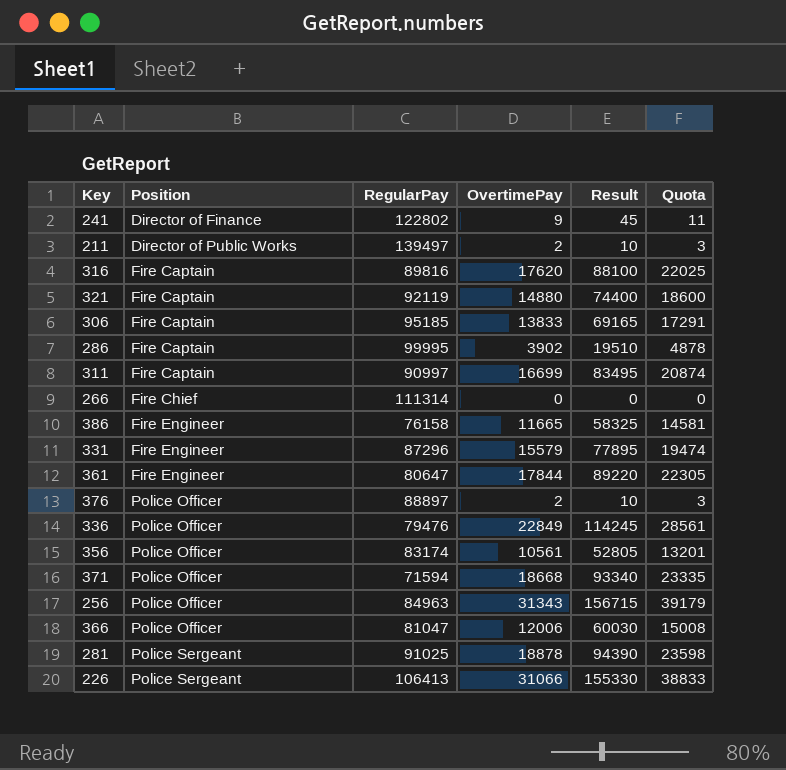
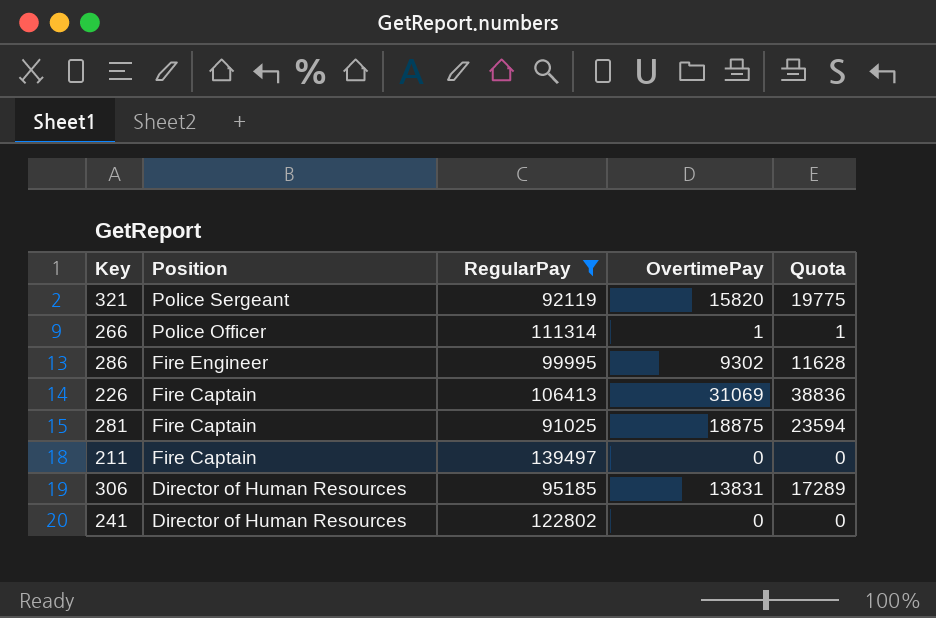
filter: none -> RegularPay >= 91025
row order: Position ascending -> Position descending
column Result | formula: [OvertimePay] * 5 -> none
321 | Position: Fire Captain -> Police Sergeant
321 | OvertimePay: 14880 -> 15820
321 | Quota: 18600 -> 19775
266 | Position: Fire Chief -> Police Officer
266 | OvertimePay: 0 -> 1
266 | Quota: 0 -> 1
286 | Position: Fire Captain -> Fire Engineer
286 | OvertimePay: 3902 -> 9302
286 | Quota: 4878 -> 11628
226 | Position: Police Sergeant -> Fire Captain
226 | OvertimePay: 31066 -> 31069
226 | Quota: 38833 -> 38836
281 | Position: Police Sergeant -> Fire Captain
281 | OvertimePay: 18878 -> 18875
281 | Quota: 23598 -> 23594
211 | Position: Director of Public Works -> Fire Captain
211 | OvertimePay: 2 -> 0
211 | Quota: 3 -> 0
306 | Position: Fire Captain -> Director of Human Resources
306 | OvertimePay: 13833 -> 13831
306 | Quota: 17291 -> 17289
241 | Position: Director of Finance -> Director of Human Resources
241 | OvertimePay: 9 -> 0
241 | Quota: 11 -> 0

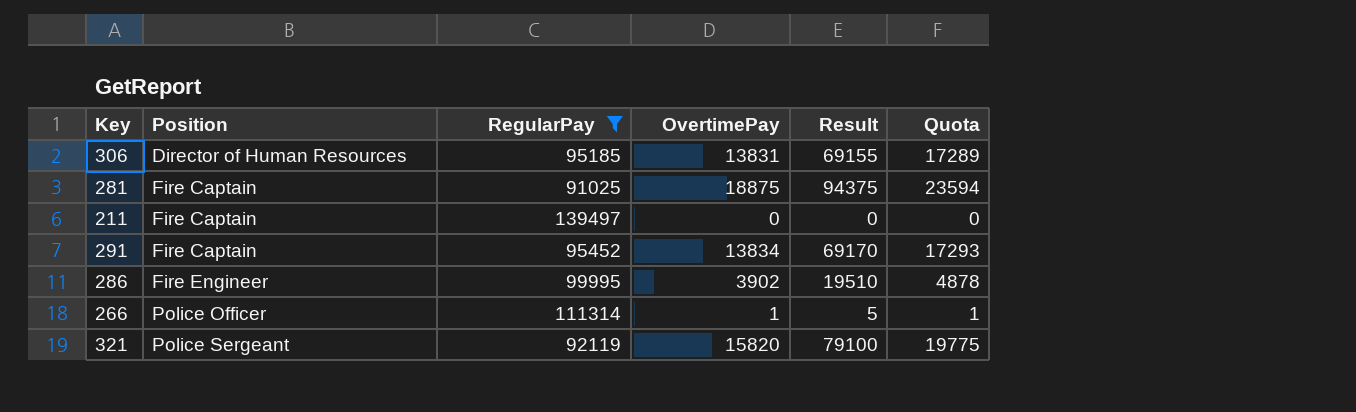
row order: Position descending -> Position ascending
column Result | formula: none -> [OvertimePay] * 5
row 226: Fire Captain | 106413 | 31069 | 38836 -> none
row 241: Director of Human Resources | 122802 | 0 | 0 -> none
row 291: none -> Fire Captain | 95452 | 13834 | 69170 | 17293
286 | OvertimePay: 9302 -> 3902
286 | Quota: 11628 -> 4878

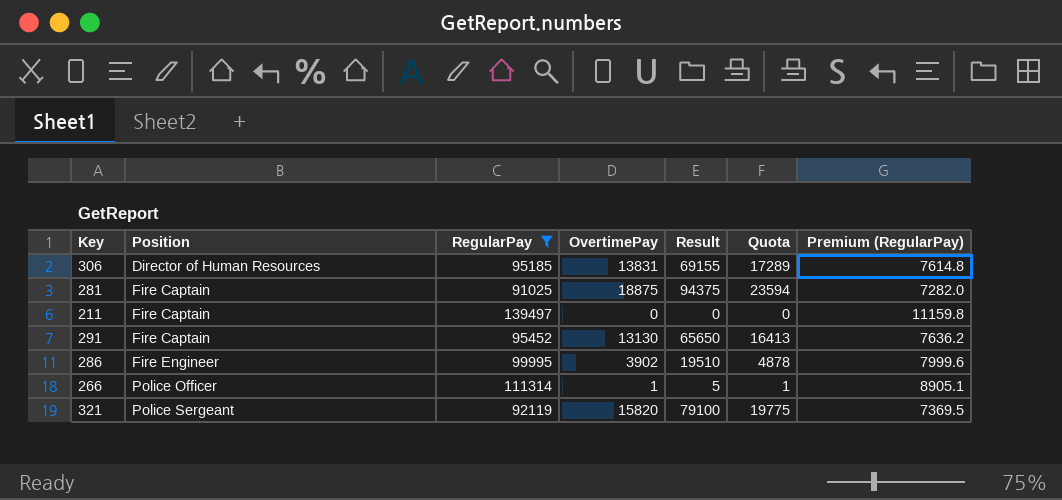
column Premium (RegularPay) | formula: none -> [RegularPay] * 0.08
291 | OvertimePay: 13834 -> 13130
291 | Result: 69170 -> 65650
291 | Quota: 17293 -> 16413

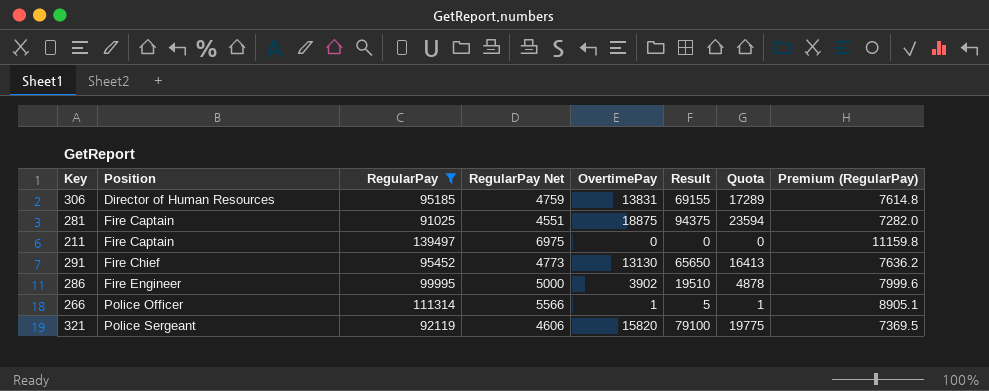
column RegularPay Net | formula: none -> [RegularPay] * 0.05
291 | Position: Fire Captain -> Fire Chief

